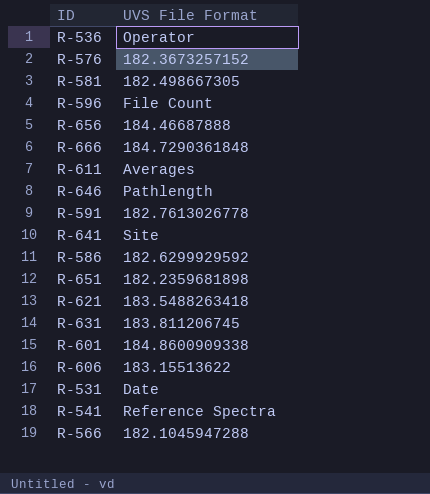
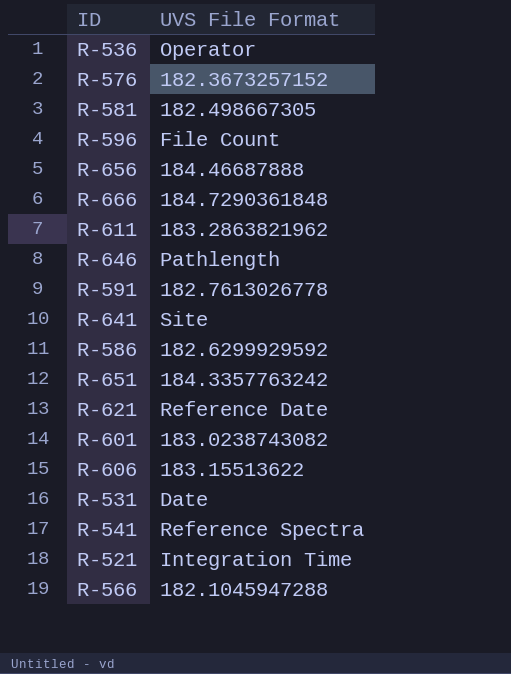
row R-631: 183.811206745 -> none
R-611 | UVS File Format: Averages -> 183.2863821962
R-651 | UVS File Format: 182.2359681898 -> 184.3357763242
R-621 | UVS File Format: 183.5488263418 -> Reference Date
R-601 | UVS File Format: 184.8600909338 -> 183.0238743082
row R-521: none -> Integration Time

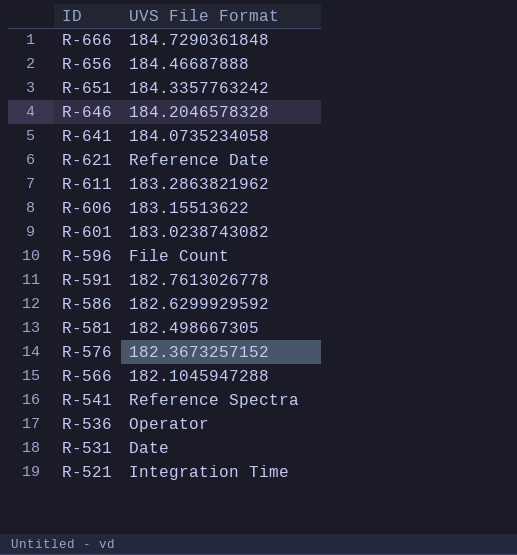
row order: none -> ID descending
R-646 | UVS File Format: Pathlength -> 184.2046578328
R-641 | UVS File Format: Site -> 184.0735234058

